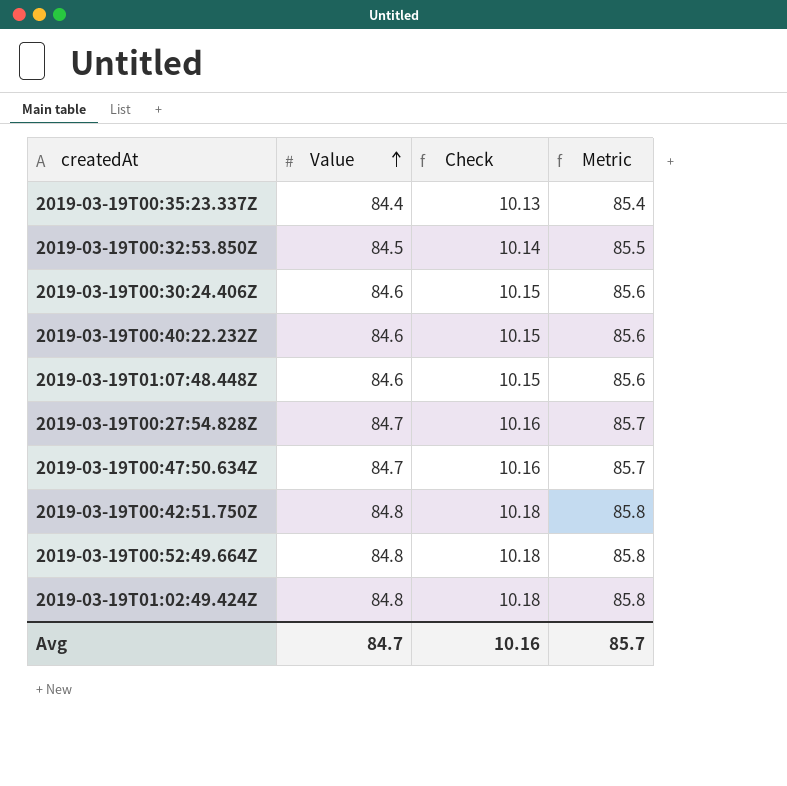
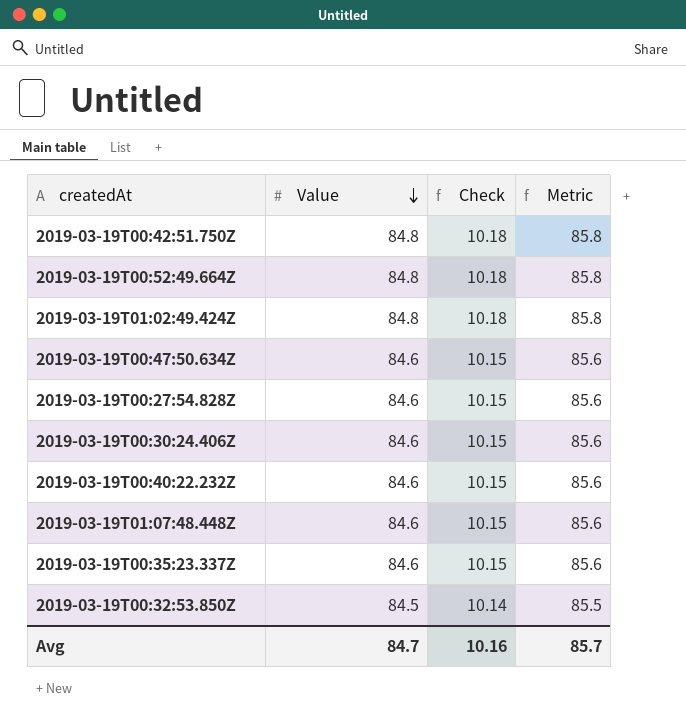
row order: Value ascending -> Value descending
2019-03-19T00:47:50.634Z | Value: 84.7 -> 84.6
2019-03-19T00:47:50.634Z | Check: 10.16 -> 10.15
2019-03-19T00:47:50.634Z | Metric: 85.7 -> 85.6
2019-03-19T00:27:54.828Z | Value: 84.7 -> 84.6
2019-03-19T00:27:54.828Z | Check: 10.16 -> 10.15
2019-03-19T00:27:54.828Z | Metric: 85.7 -> 85.6
2019-03-19T00:35:23.337Z | Value: 84.4 -> 84.6
2019-03-19T00:35:23.337Z | Check: 10.13 -> 10.15
2019-03-19T00:35:23.337Z | Metric: 85.4 -> 85.6

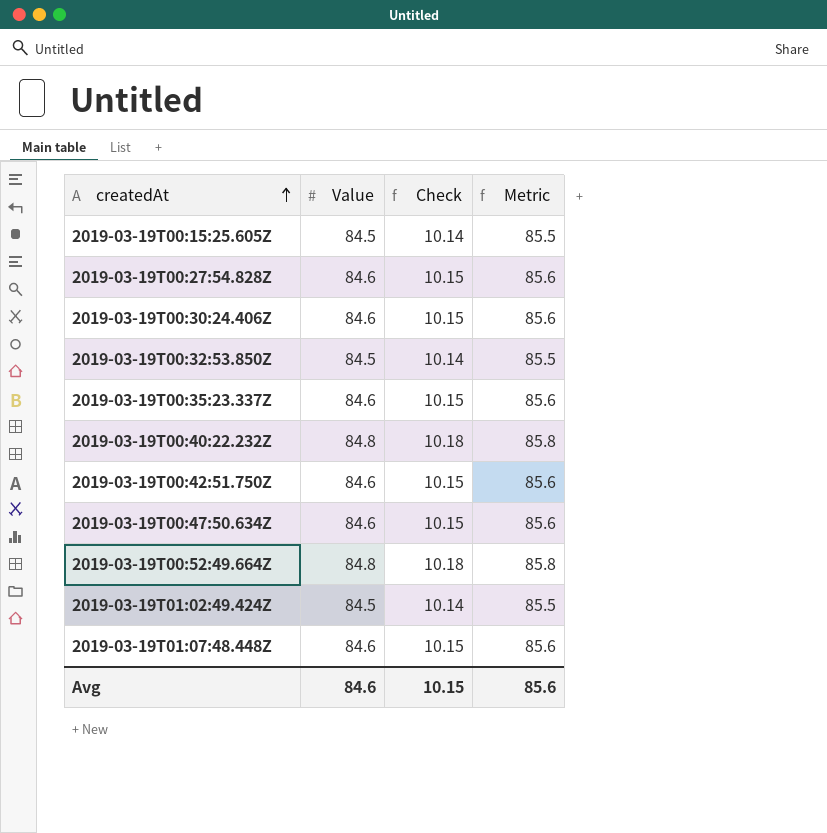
row order: Value descending -> createdAt ascending
row 2019-03-19T00:15:25.605Z: none -> 84.5 | 10.14 | 85.5
2019-03-19T00:40:22.232Z | Value: 84.6 -> 84.8
2019-03-19T00:40:22.232Z | Check: 10.15 -> 10.18
2019-03-19T00:40:22.232Z | Metric: 85.6 -> 85.8
2019-03-19T00:42:51.750Z | Value: 84.8 -> 84.6
2019-03-19T00:42:51.750Z | Check: 10.18 -> 10.15
2019-03-19T00:42:51.750Z | Metric: 85.8 -> 85.6
2019-03-19T01:02:49.424Z | Value: 84.8 -> 84.5
2019-03-19T01:02:49.424Z | Check: 10.18 -> 10.14
2019-03-19T01:02:49.424Z | Metric: 85.8 -> 85.5
Avg | Value: 84.7 -> 84.6
Avg | Check: 10.16 -> 10.15
Avg | Metric: 85.7 -> 85.6

